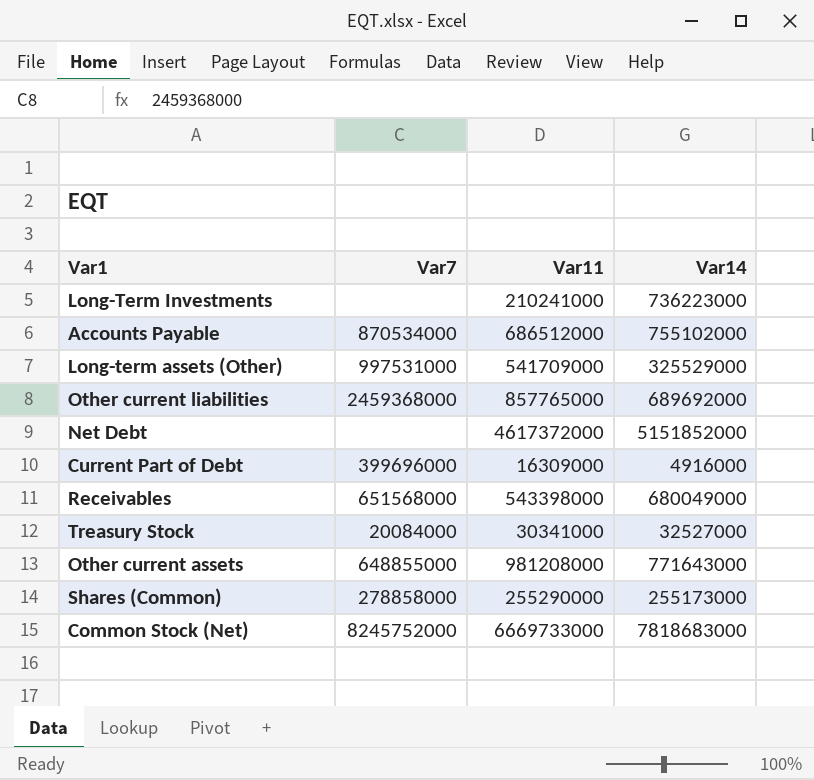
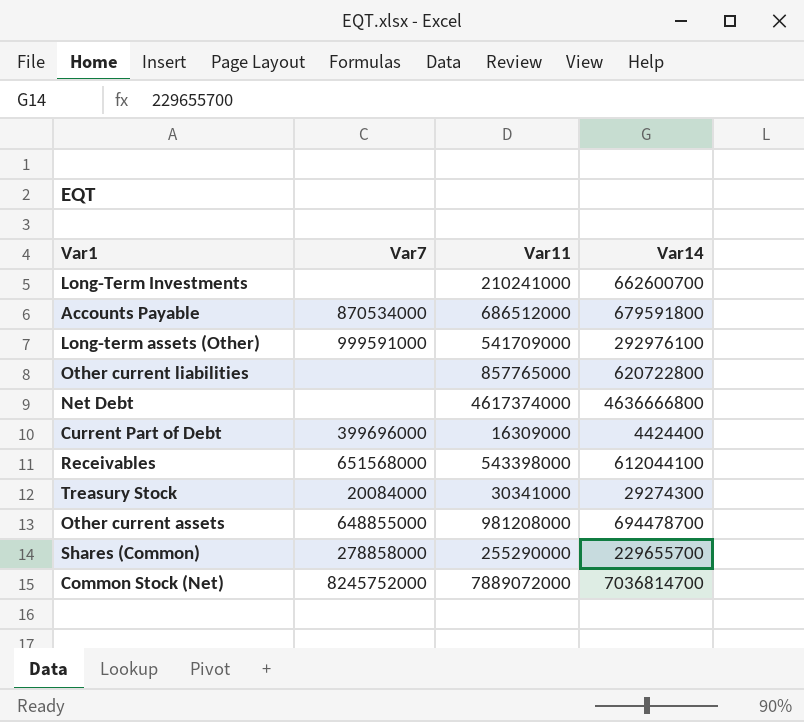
Long-Term Investments | Var14: 736223000 -> 662600700
Accounts Payable | Var14: 755102000 -> 679591800
Long-term assets (Other) | Var7: 997531000 -> 999591000
Long-term assets (Other) | Var14: 325529000 -> 292976100
Other current liabilities | Var7: 2459368000 -> none
Other current liabilities | Var14: 689692000 -> 620722800
Net Debt | Var11: 4617372000 -> 4617374000
Net Debt | Var14: 5151852000 -> 4636666800
Current Part of Debt | Var14: 4916000 -> 4424400
Receivables | Var14: 680049000 -> 612044100
Treasury Stock | Var14: 32527000 -> 29274300
Other current assets | Var14: 771643000 -> 694478700
Shares (Common) | Var14: 255173000 -> 229655700
Common Stock (Net) | Var11: 6669733000 -> 7889072000
Common Stock (Net) | Var14: 7818683000 -> 7036814700

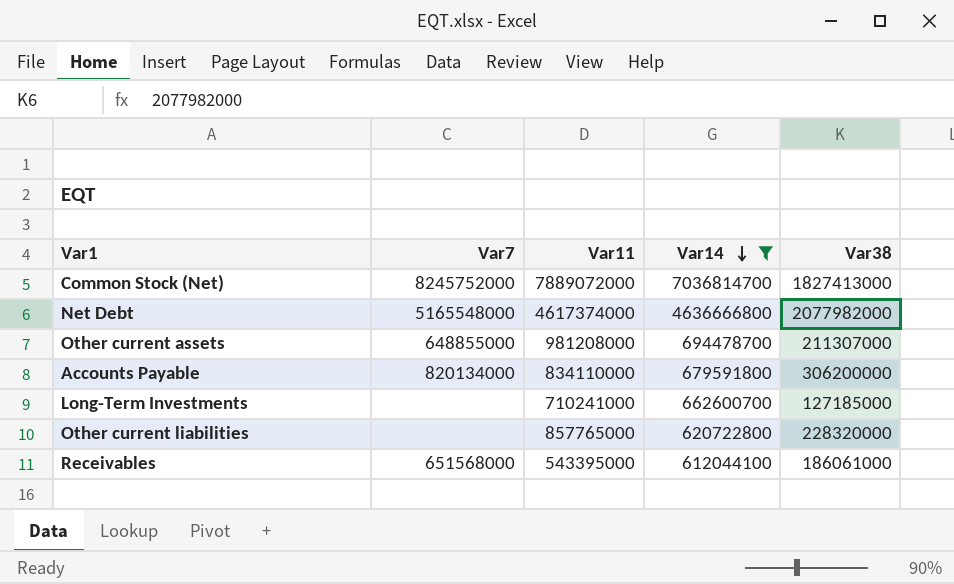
filter: none -> Var14 >= 612044100
row order: none -> Var14 descending
column Var38 | position: none -> 5
Net Debt | Var7: none -> 5165548000
Accounts Payable | Var7: 870534000 -> 820134000
Accounts Payable | Var11: 686512000 -> 834110000
Long-Term Investments | Var11: 210241000 -> 710241000
Receivables | Var11: 543398000 -> 543395000

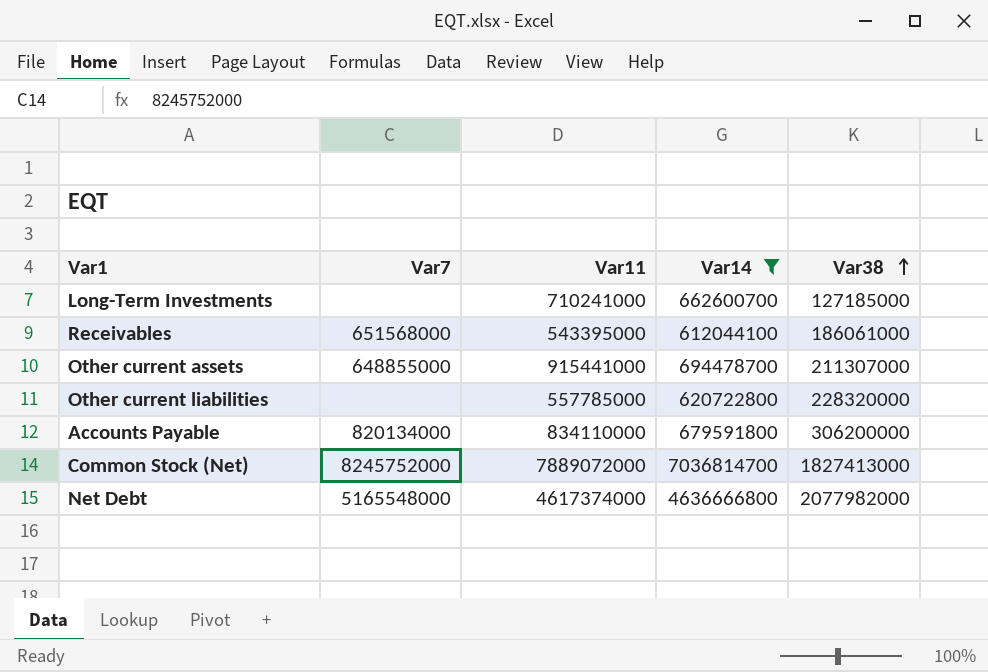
row order: Var14 descending -> Var38 ascending
Other current assets | Var11: 981208000 -> 915441000
Other current liabilities | Var11: 857765000 -> 557785000

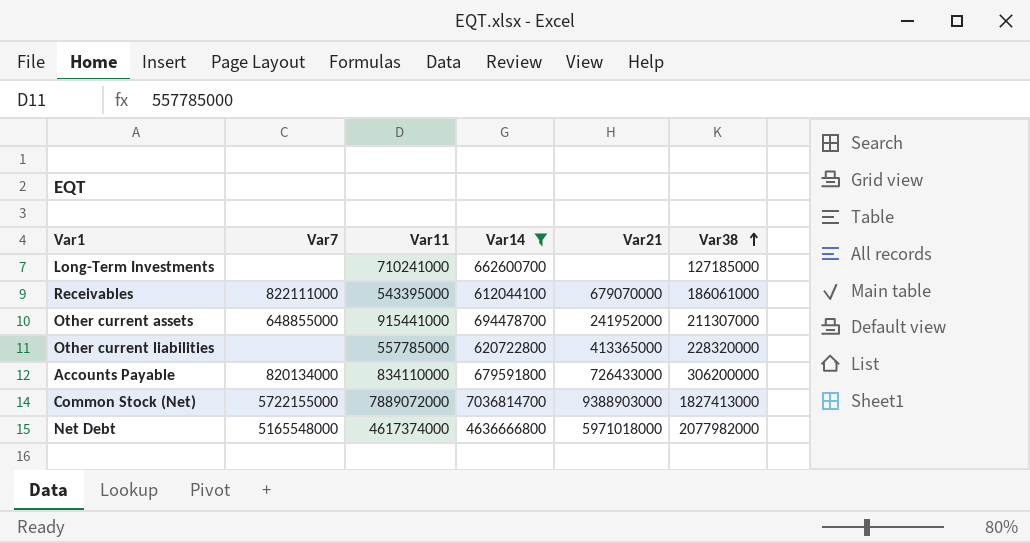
column Var21 | position: none -> 5
Receivables | Var7: 651568000 -> 822111000
Common Stock (Net) | Var7: 8245752000 -> 5722155000

